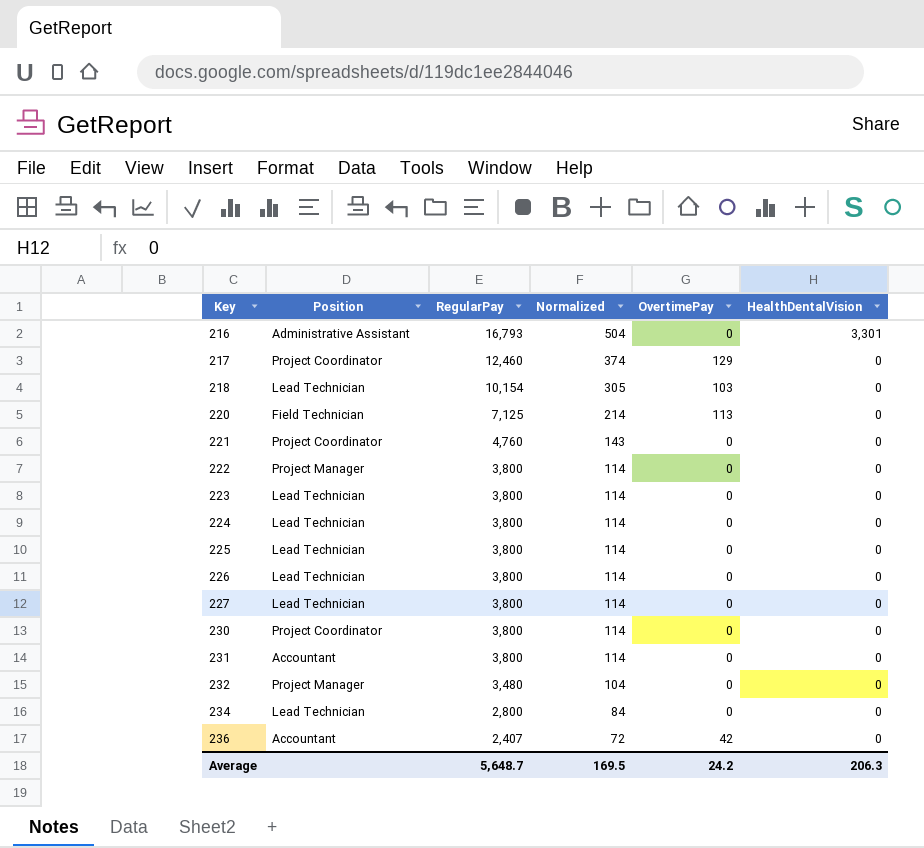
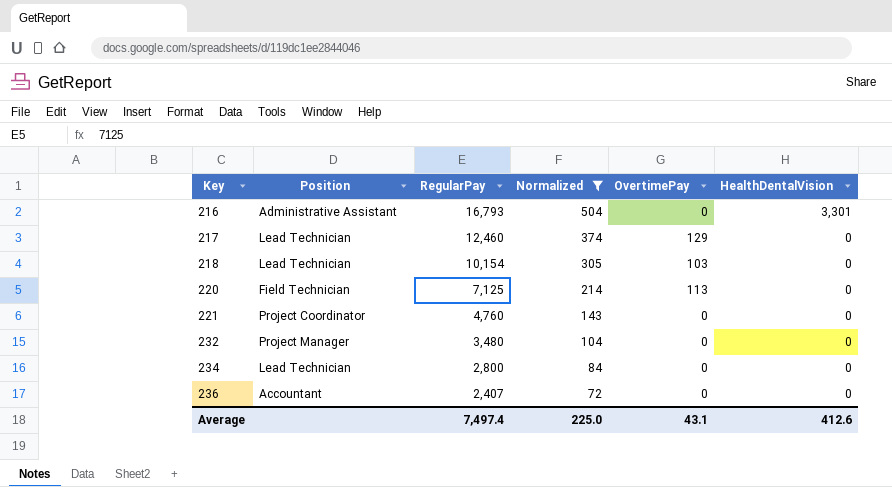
filter: none -> Normalized != 114
217 | Position: Project Coordinator -> Lead Technician
236 | OvertimePay: 42 -> 0
Average | RegularPay: 5,648.7 -> 7,497.4
Average | Normalized: 169.5 -> 225.0
Average | OvertimePay: 24.2 -> 43.1
Average | HealthDentalVision: 206.3 -> 412.6

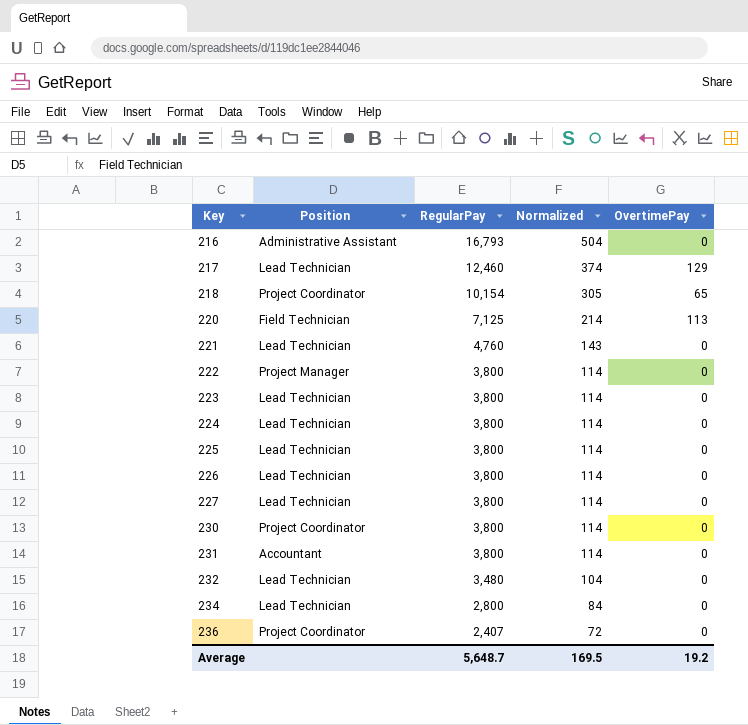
filter: Normalized != 114 -> none
column HealthDentalVision | position: 6 -> none
218 | Position: Lead Technician -> Project Coordinator
218 | OvertimePay: 103 -> 65
221 | Position: Project Coordinator -> Lead Technician
232 | Position: Project Manager -> Lead Technician
236 | Position: Accountant -> Project Coordinator
Average | RegularPay: 7,497.4 -> 5,648.7
Average | Normalized: 225.0 -> 169.5
Average | OvertimePay: 43.1 -> 19.2

